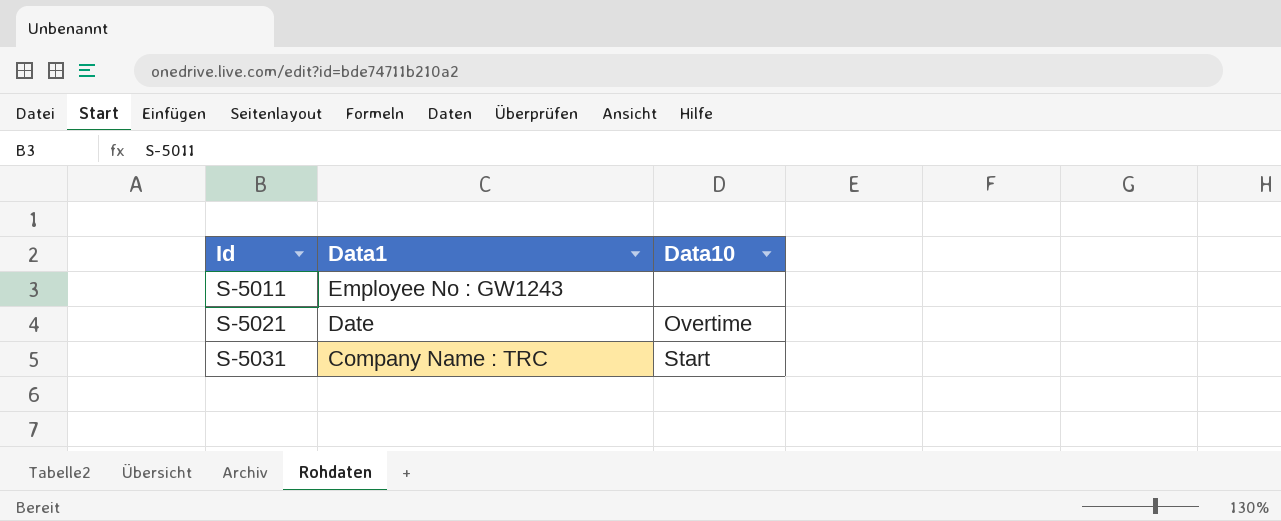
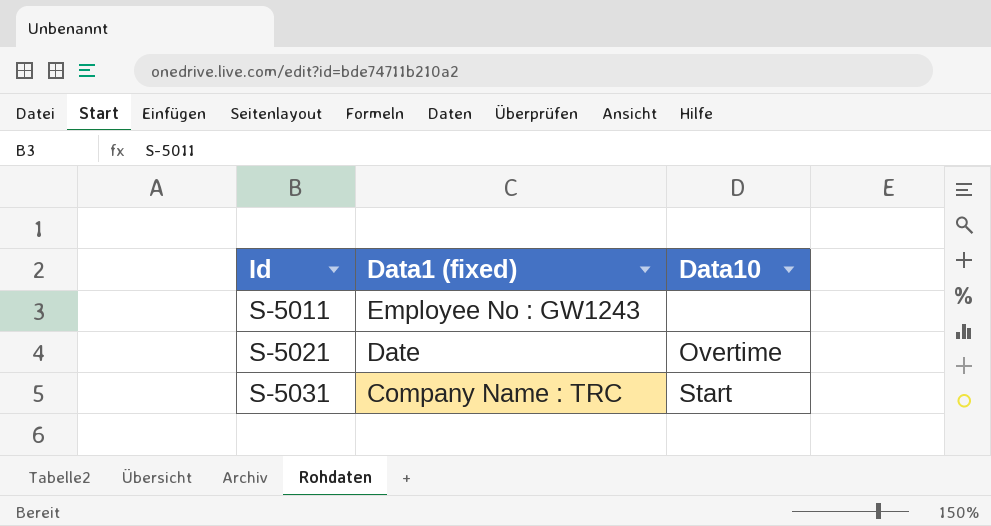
column name: Data1 -> Data1 (fixed)

